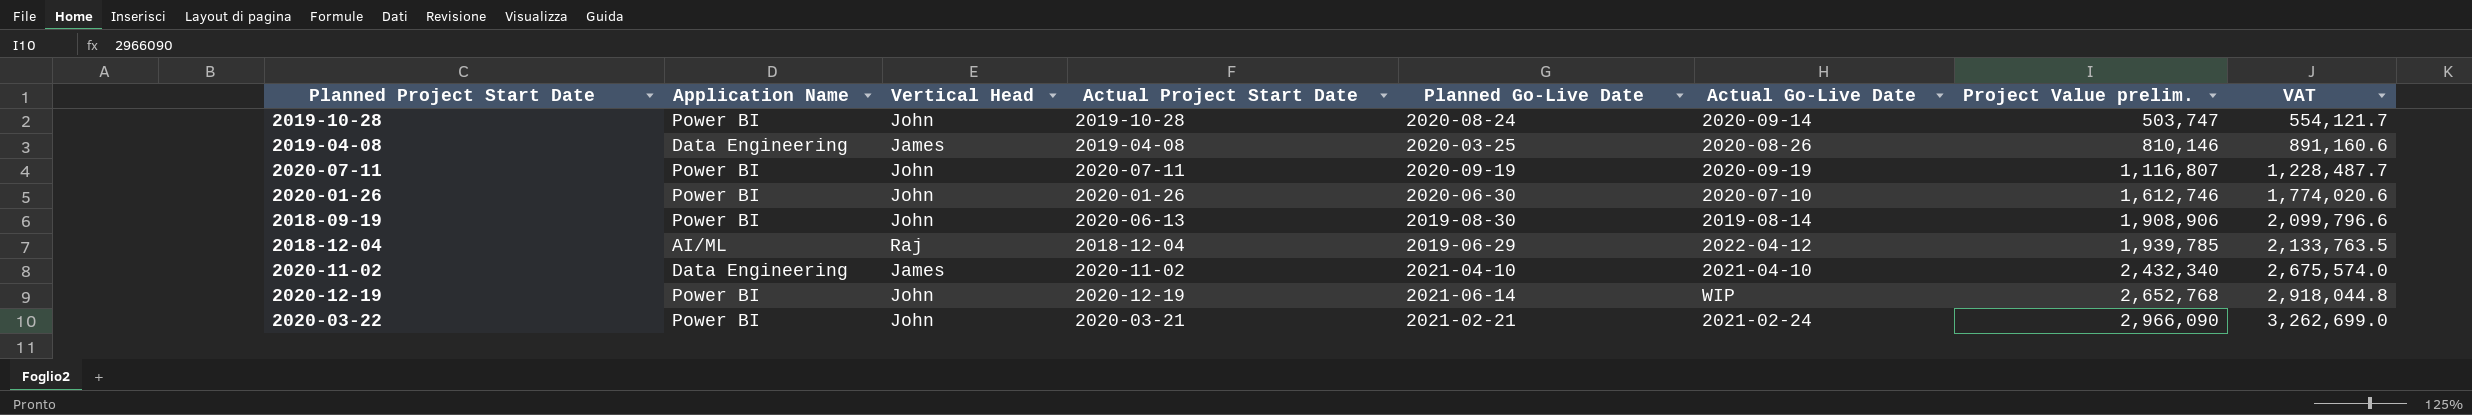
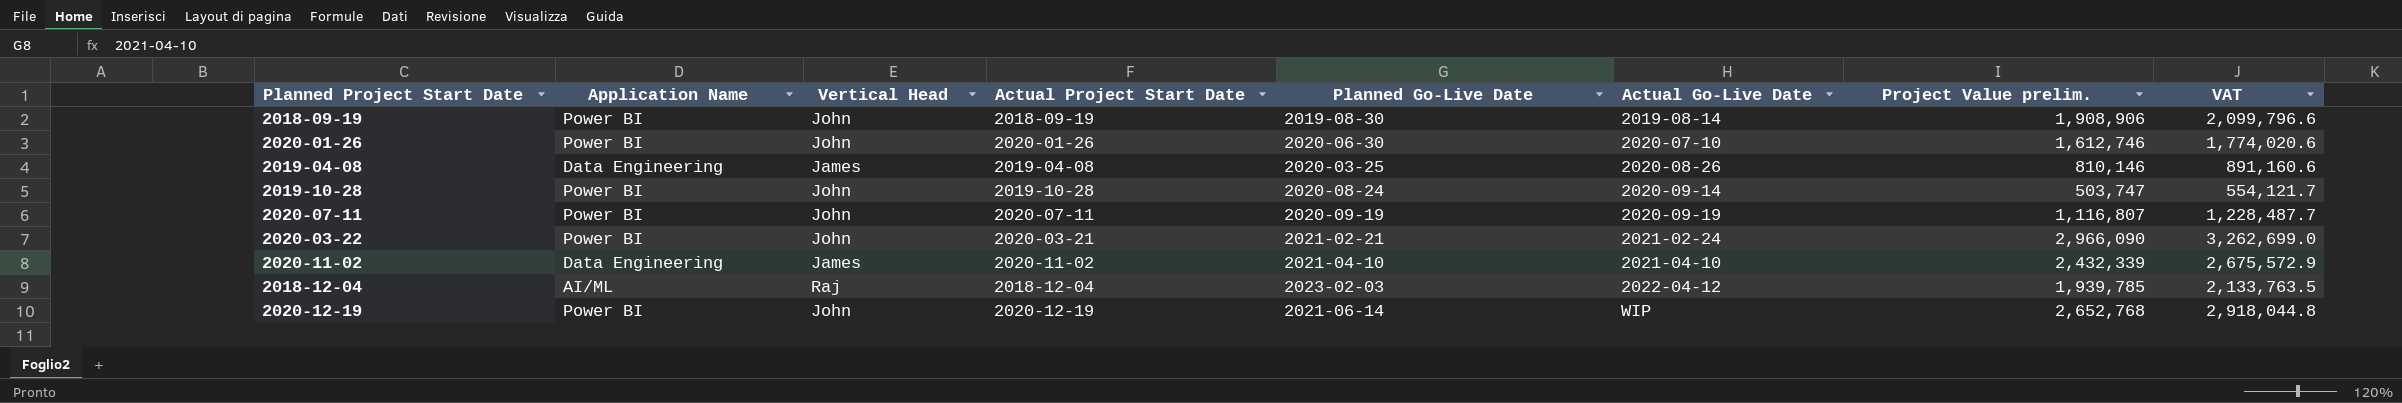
row order: Project Value prelim. ascending -> Actual Go-Live Date ascending
2018-09-19 | Actual Project Start Date: 2020-06-13 -> 2018-09-19
2020-11-02 | Project Value prelim.: 2,432,340 -> 2,432,339
2020-11-02 | VAT: 2,675,574.0 -> 2,675,572.9
2018-12-04 | Planned Go-Live Date: 2019-06-29 -> 2023-02-03

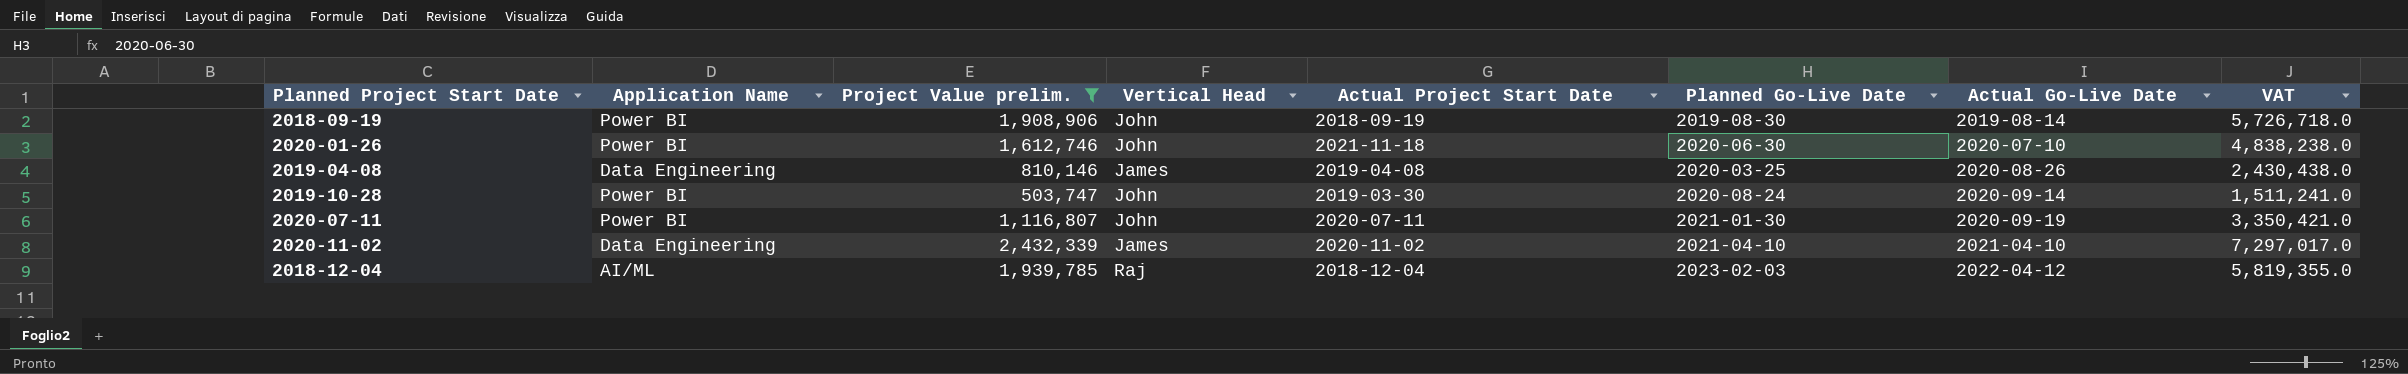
filter: none -> Project Value prelim. <= 2,432,339
column Project Value prelim. | position: 7 -> 3
column VAT | formula: [Project Value prelim.] * 1.1 -> [Project Value prelim.] * 3
2020-01-26 | Actual Project Start Date: 2020-01-26 -> 2021-11-18
2019-10-28 | Actual Project Start Date: 2019-10-28 -> 2019-03-30
2020-07-11 | Planned Go-Live Date: 2020-09-19 -> 2021-01-30

